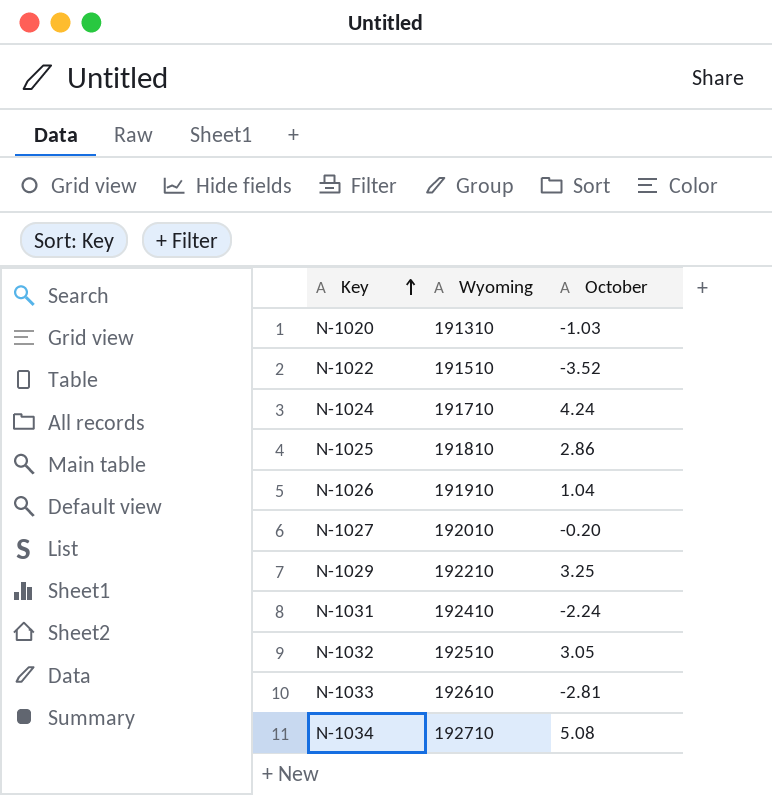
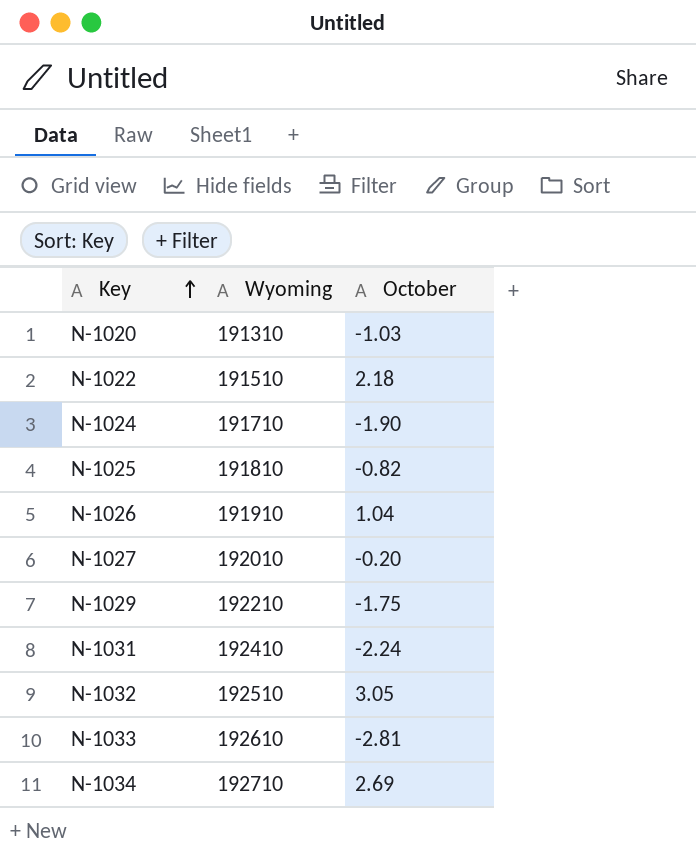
N-1022 | October: -3.52 -> 2.18
N-1024 | October: 4.24 -> -1.90
N-1025 | October: 2.86 -> -0.82
N-1029 | October: 3.25 -> -1.75
N-1034 | October: 5.08 -> 2.69

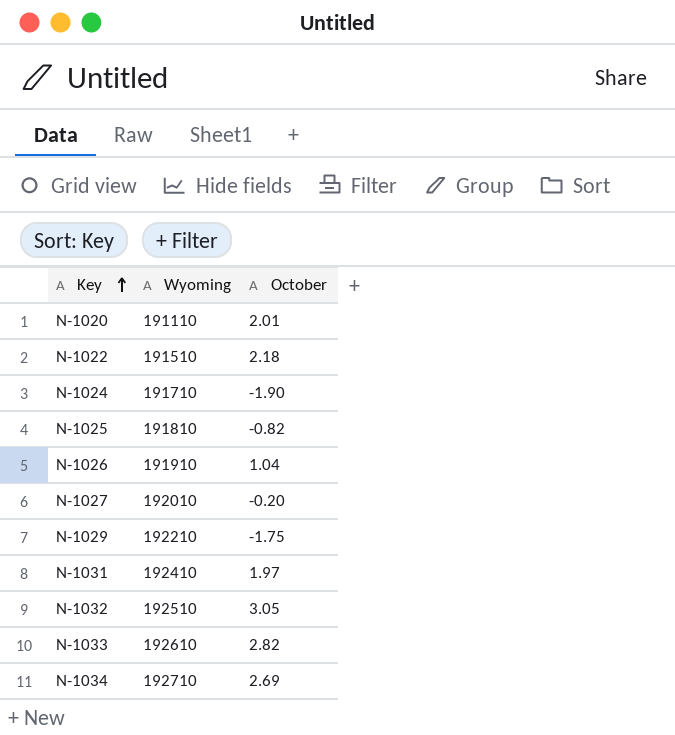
N-1020 | Wyoming: 191310 -> 191110
N-1020 | October: -1.03 -> 2.01
N-1031 | October: -2.24 -> 1.97
N-1033 | October: -2.81 -> 2.82

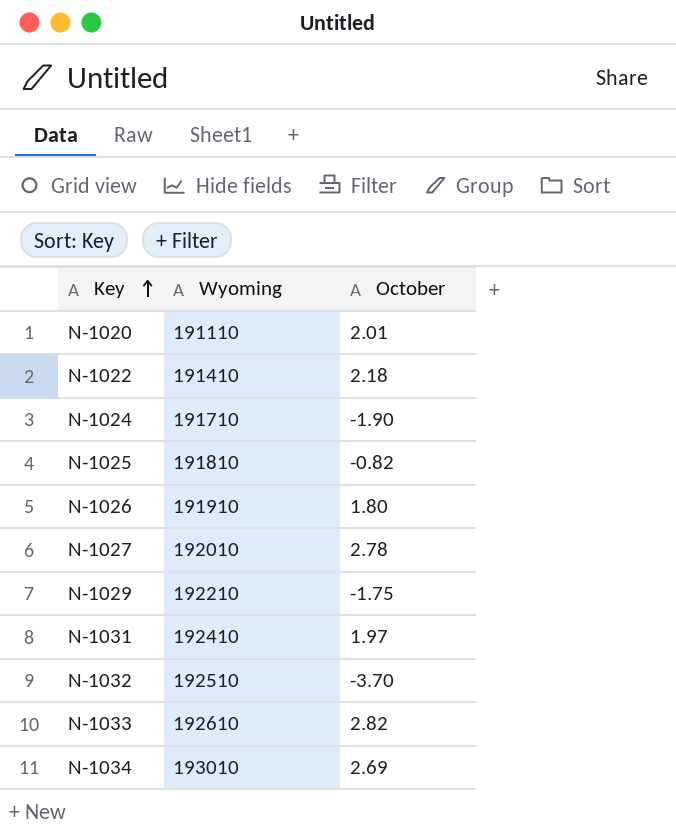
N-1022 | Wyoming: 191510 -> 191410
N-1026 | October: 1.04 -> 1.80
N-1027 | October: -0.20 -> 2.78
N-1032 | October: 3.05 -> -3.70
N-1034 | Wyoming: 192710 -> 193010

